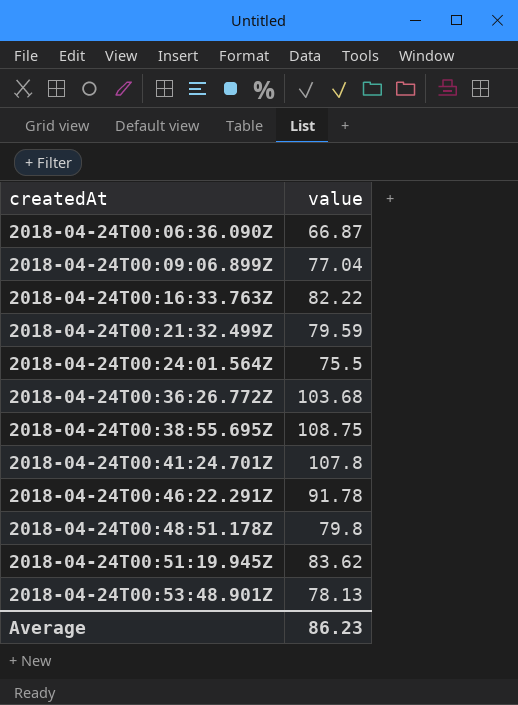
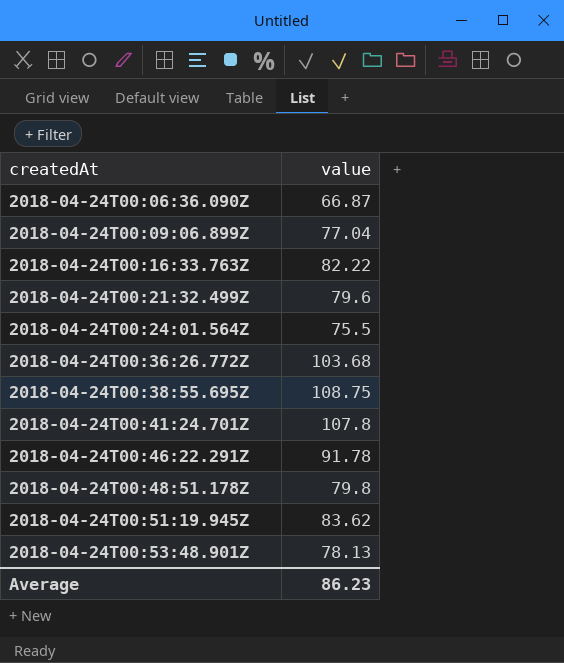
2018-04-24T00:21:32.499Z | value: 79.59 -> 79.6

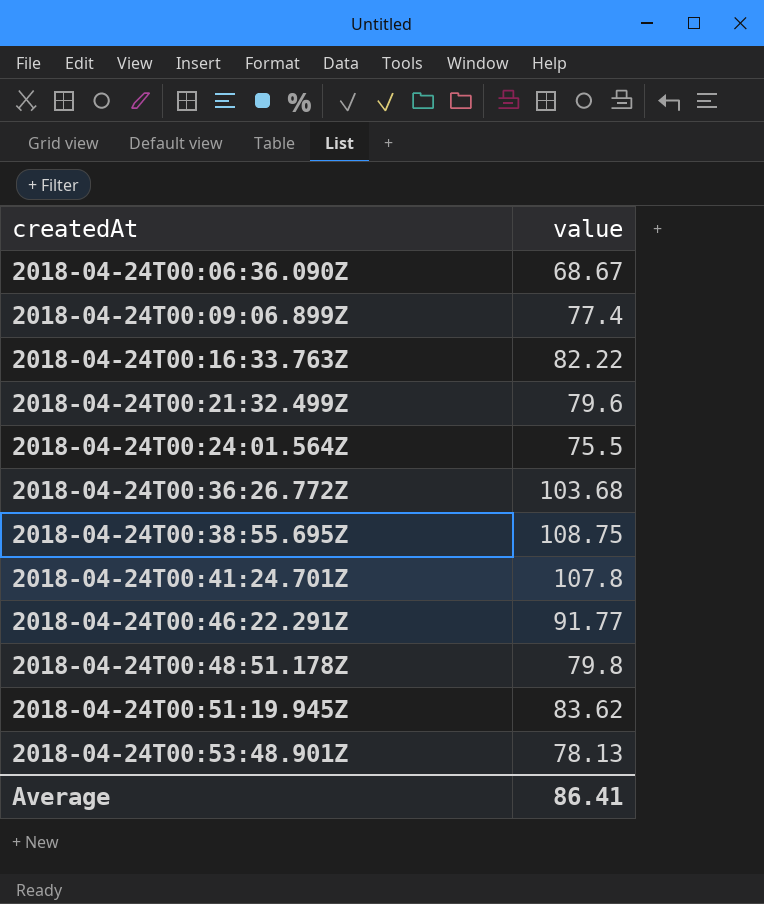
2018-04-24T00:06:36.090Z | value: 66.87 -> 68.67
2018-04-24T00:09:06.899Z | value: 77.04 -> 77.4
2018-04-24T00:46:22.291Z | value: 91.78 -> 91.77
Average | value: 86.23 -> 86.41

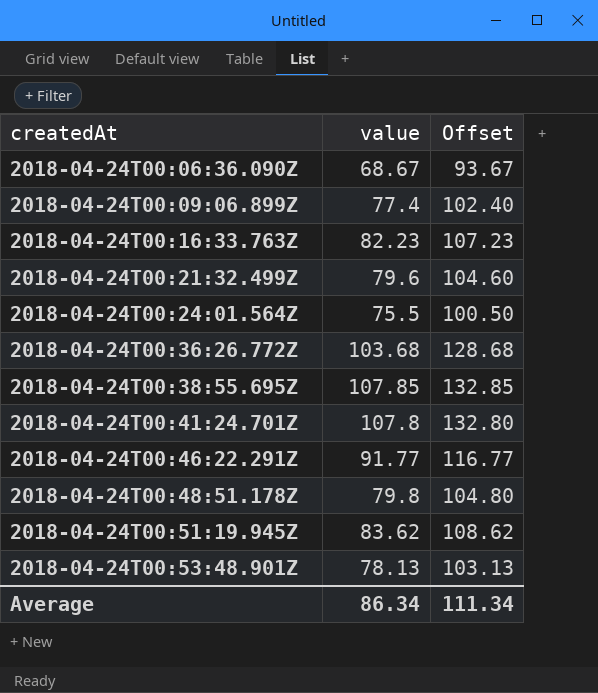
column Offset | formula: none -> [value] + 25
2018-04-24T00:16:33.763Z | value: 82.22 -> 82.23
2018-04-24T00:38:55.695Z | value: 108.75 -> 107.85
Average | value: 86.41 -> 86.34

